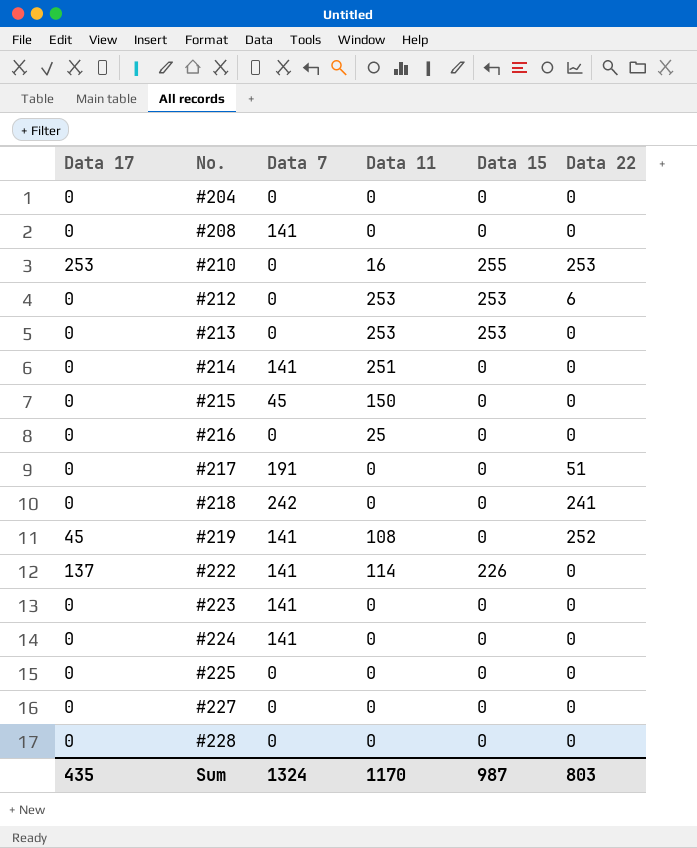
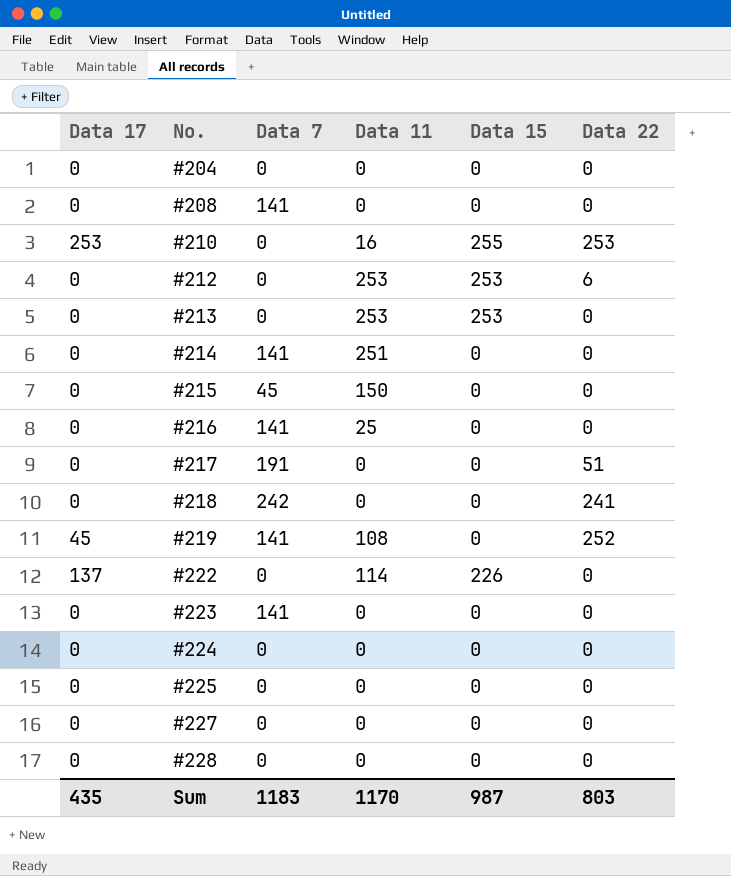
#216 | Data 7: 0 -> 141
#222 | Data 7: 141 -> 0
#224 | Data 7: 141 -> 0
Sum | Data 7: 1324 -> 1183

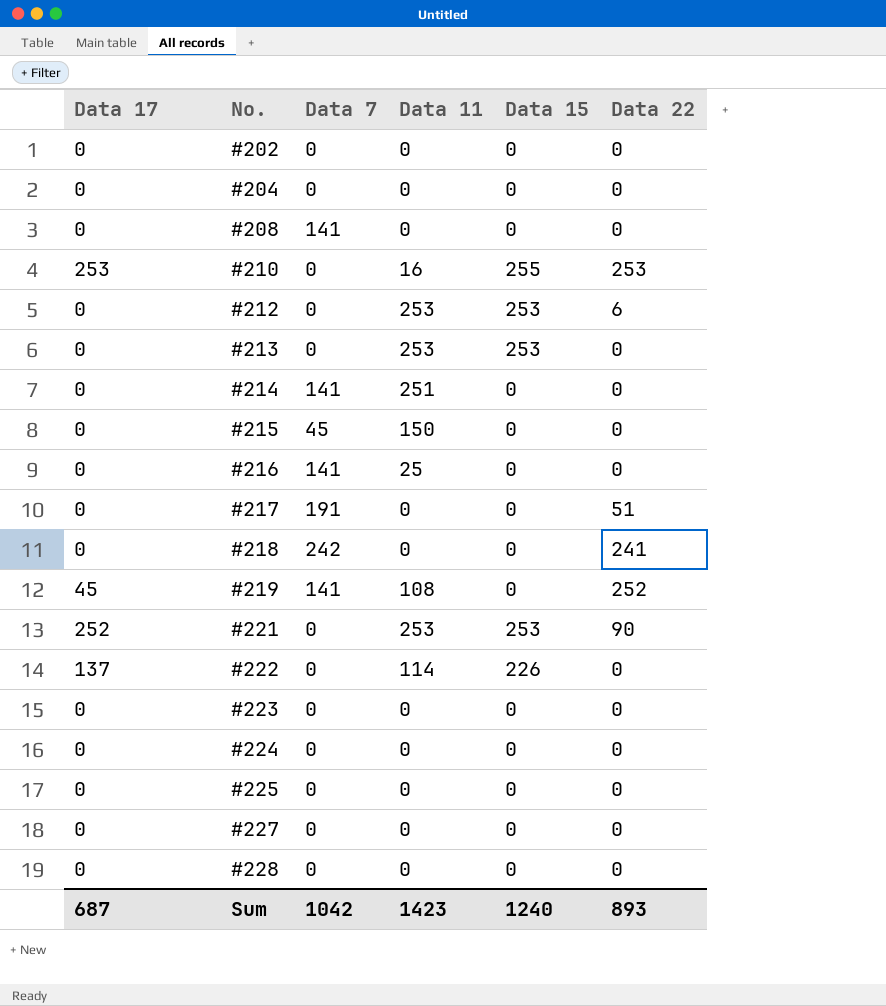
row #202: none -> 0 | 0 | 0 | 0 | 0
row #221: none -> 252 | 0 | 253 | 253 | 90
#223 | Data 7: 141 -> 0
Sum | Data 17: 435 -> 687
Sum | Data 7: 1183 -> 1042
Sum | Data 11: 1170 -> 1423
Sum | Data 15: 987 -> 1240
Sum | Data 22: 803 -> 893

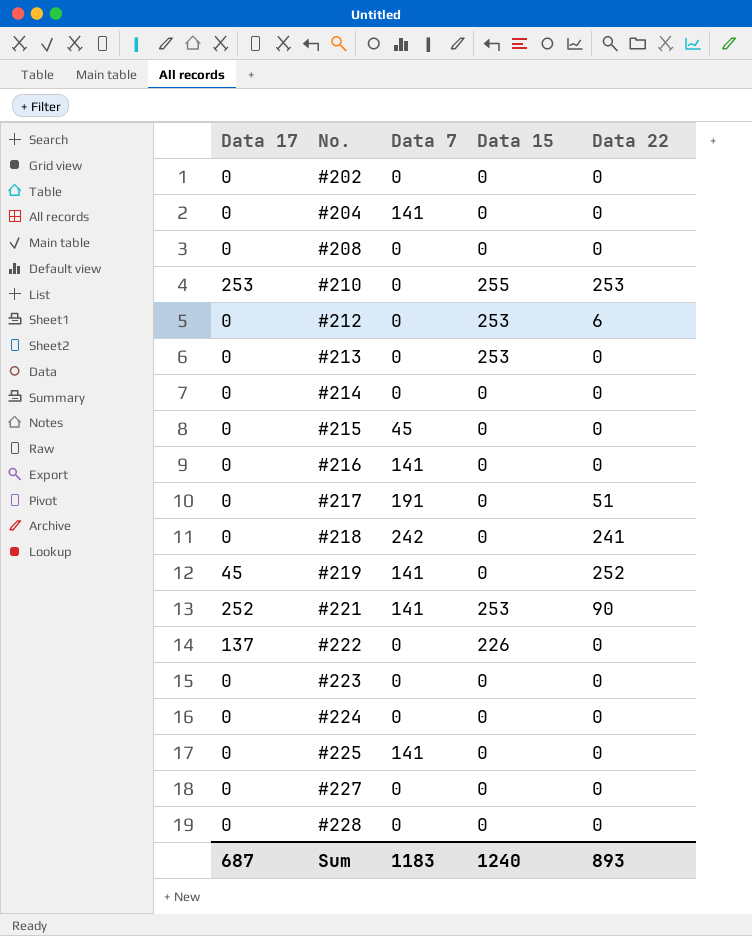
column Data 11 | position: 4 -> none
#204 | Data 7: 0 -> 141
#208 | Data 7: 141 -> 0
#214 | Data 7: 141 -> 0
#221 | Data 7: 0 -> 141
#225 | Data 7: 0 -> 141
Sum | Data 7: 1042 -> 1183

